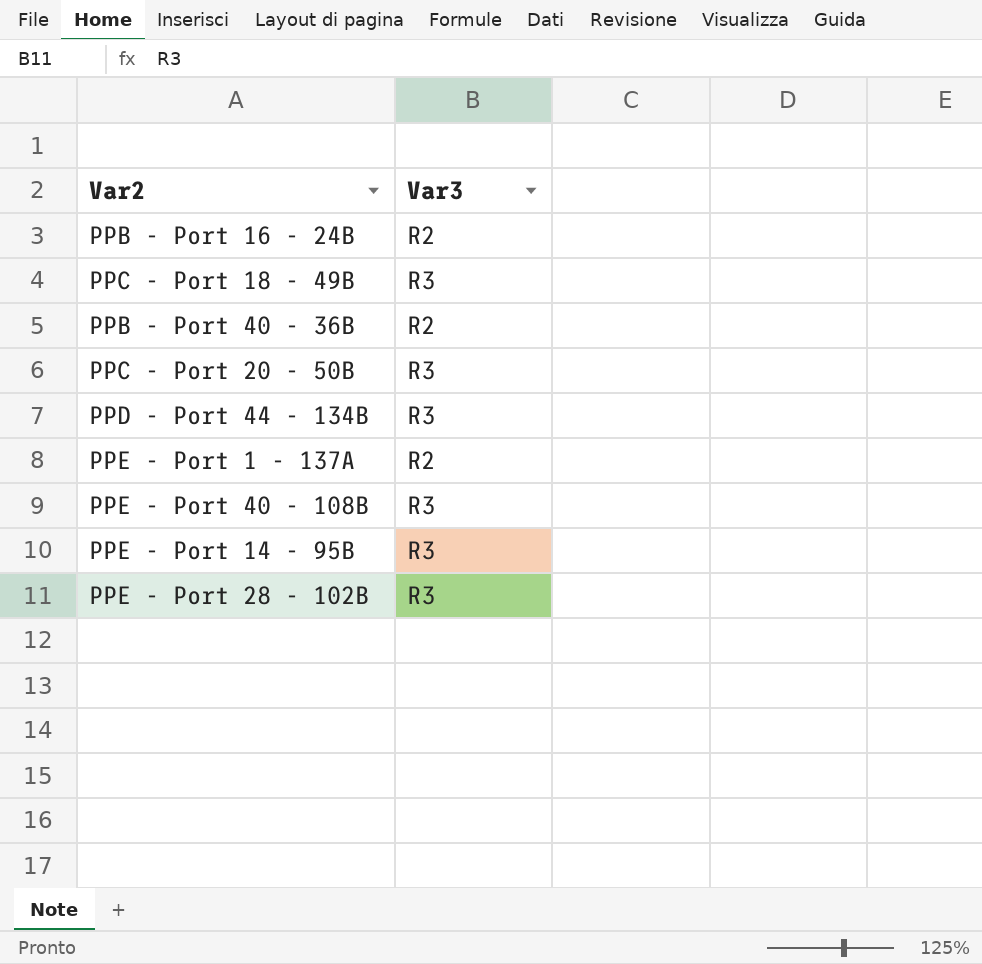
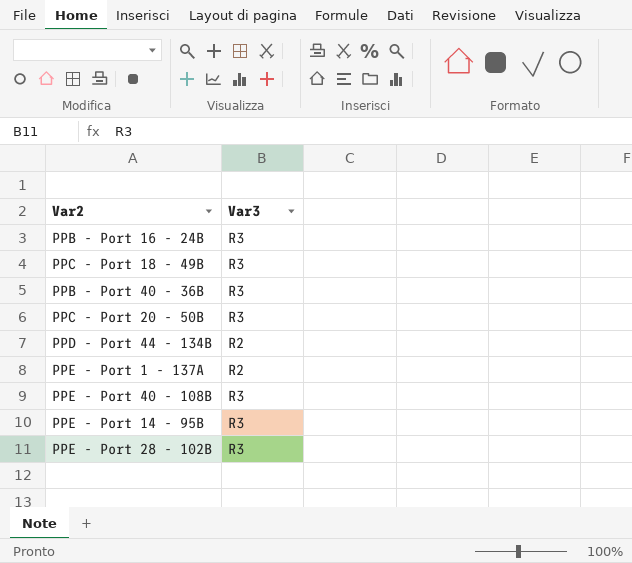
PPB - Port 16 - 24B | Var3: R2 -> R3
PPB - Port 40 - 36B | Var3: R2 -> R3
PPD - Port 44 - 134B | Var3: R3 -> R2

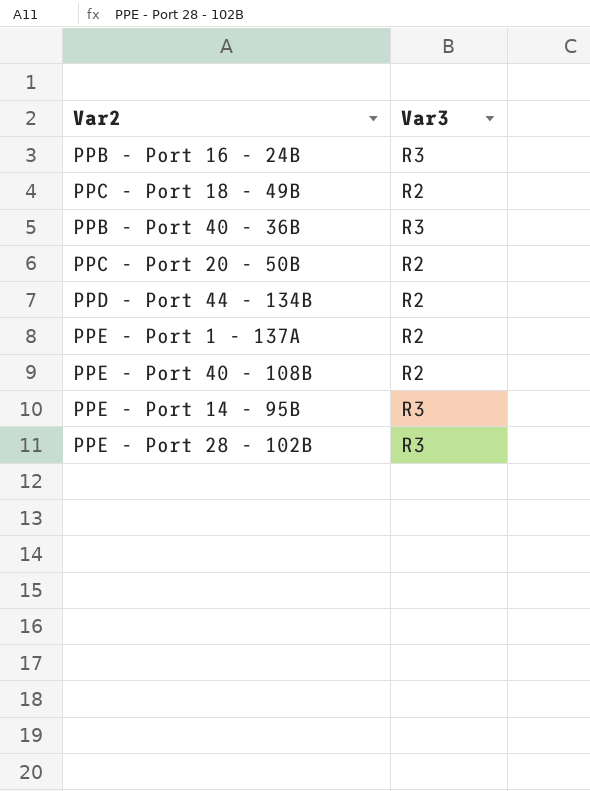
PPC - Port 18 - 49B | Var3: R3 -> R2
PPC - Port 20 - 50B | Var3: R3 -> R2
PPE - Port 40 - 108B | Var3: R3 -> R2

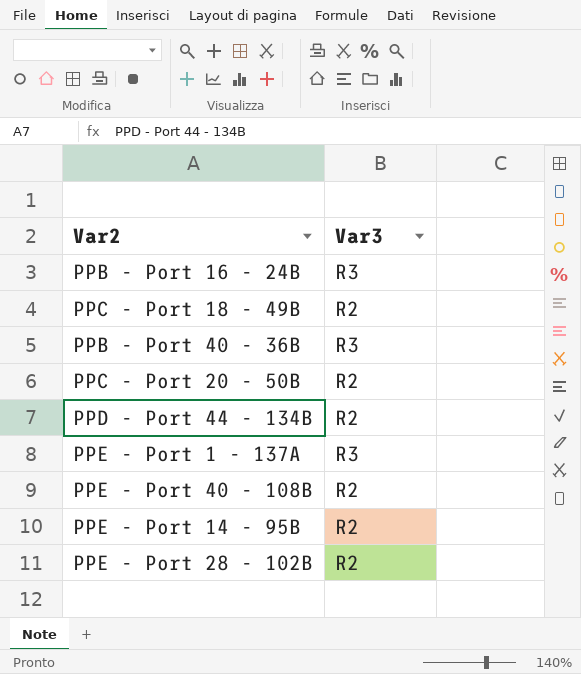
PPE - Port 1 - 137A | Var3: R2 -> R3
PPE - Port 14 - 95B | Var3: R3 -> R2
PPE - Port 28 - 102B | Var3: R3 -> R2

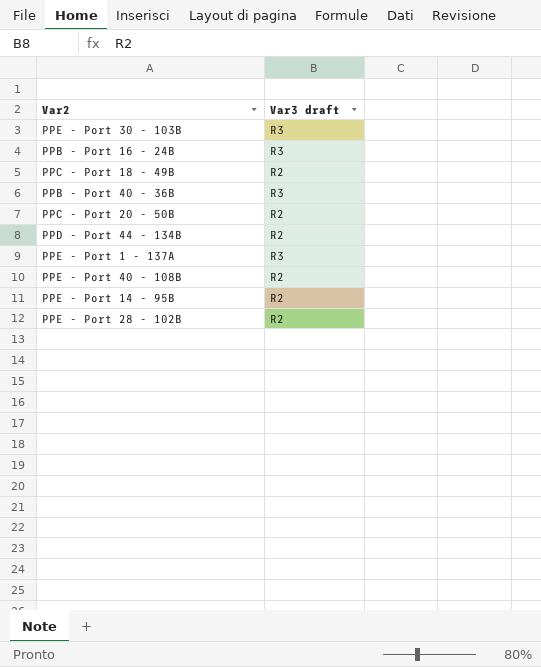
column name: Var3 -> Var3 draft
row PPE - Port 30 - 103B: none -> R3

